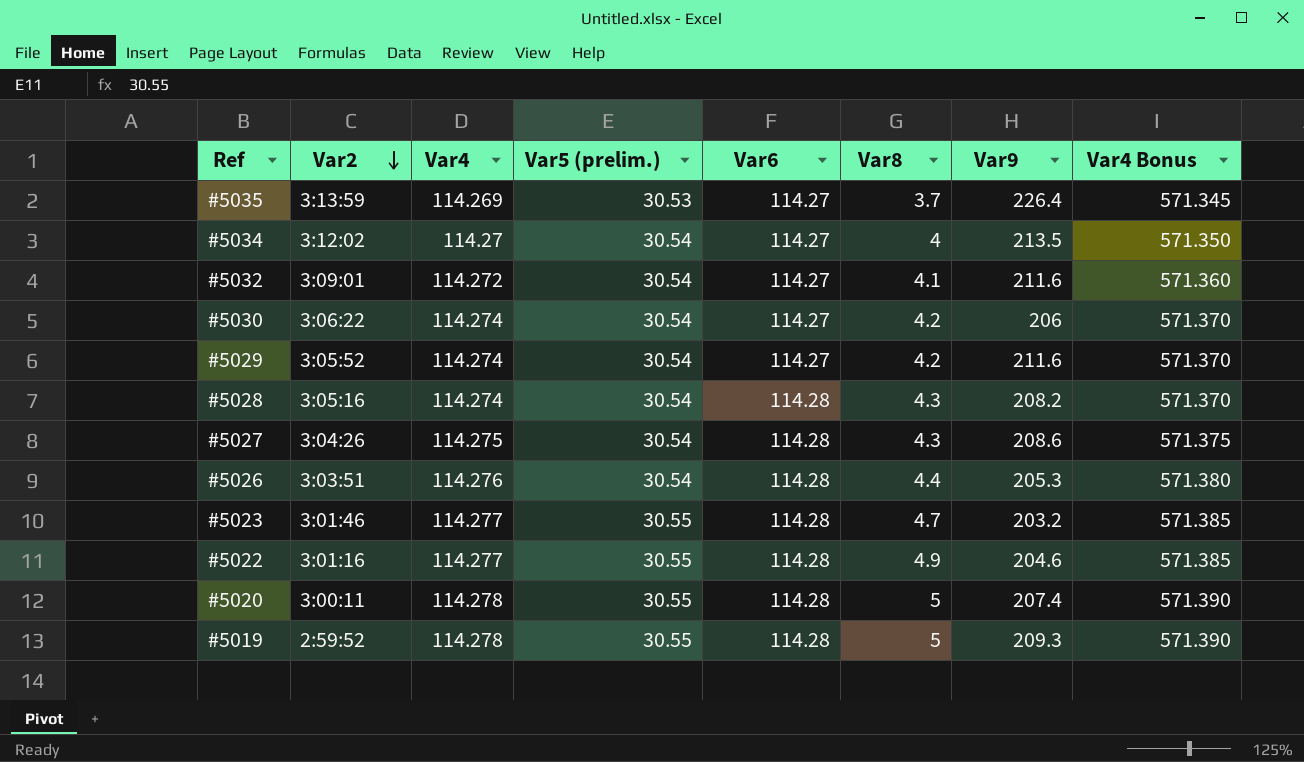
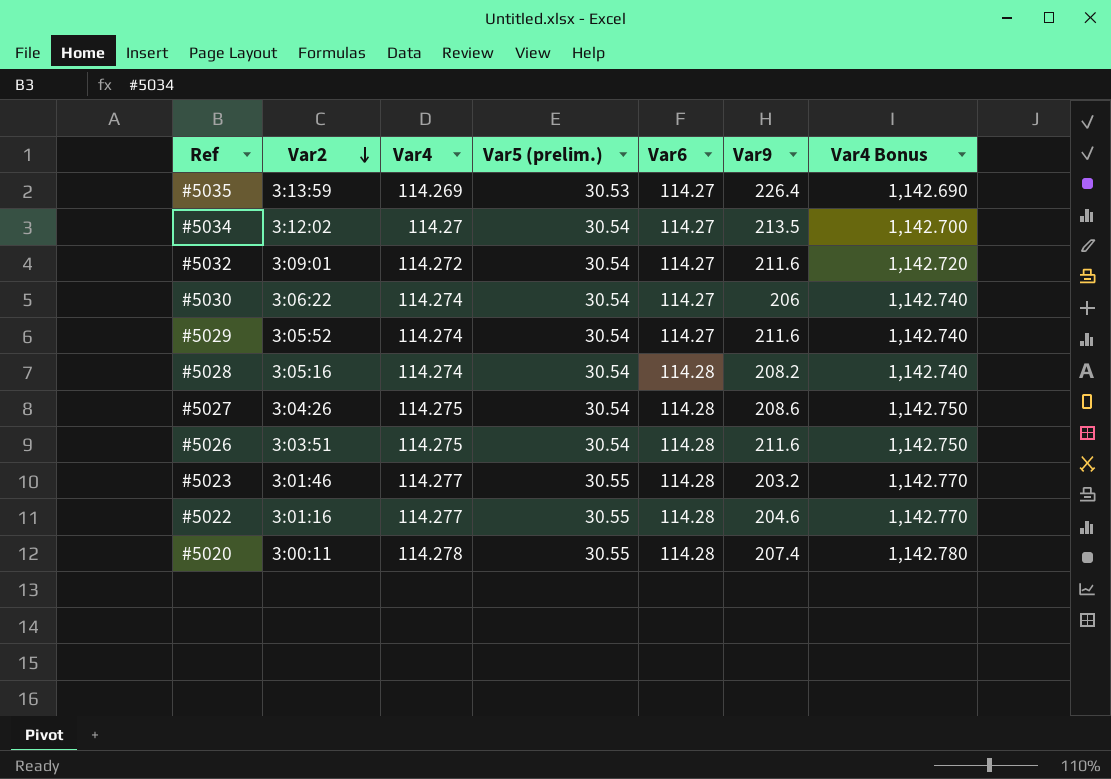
column Var8 | position: 6 -> none
column Var4 Bonus | formula: [Var4] * 5 -> [Var4] * 10
row #5019: 2:59:52 | 114.278 | 30.55 | 114.28 | 5 | 209.3 | 571.390 -> none
#5026 | Var4: 114.276 -> 114.275
#5026 | Var9: 205.3 -> 211.6

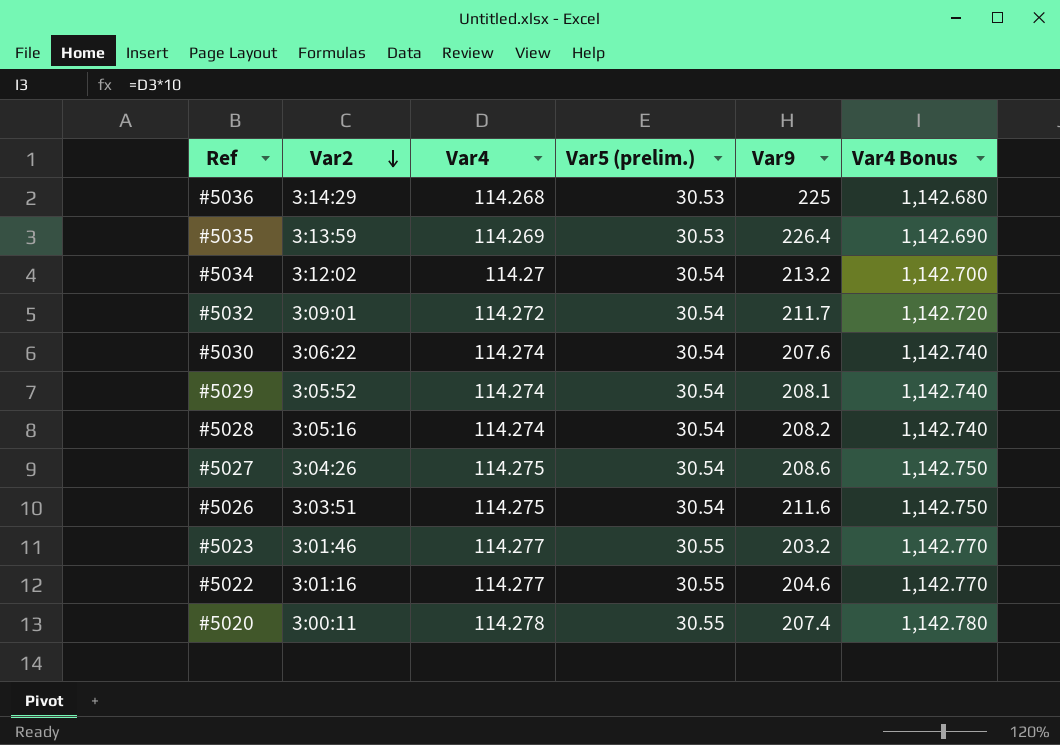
column Var6 | position: 5 -> none
row #5036: none -> 3:14:29 | 114.268 | 30.53 | 225 | 1,142.680
#5034 | Var9: 213.5 -> 213.2
#5032 | Var9: 211.6 -> 211.7
#5030 | Var9: 206 -> 207.6
#5029 | Var9: 211.6 -> 208.1

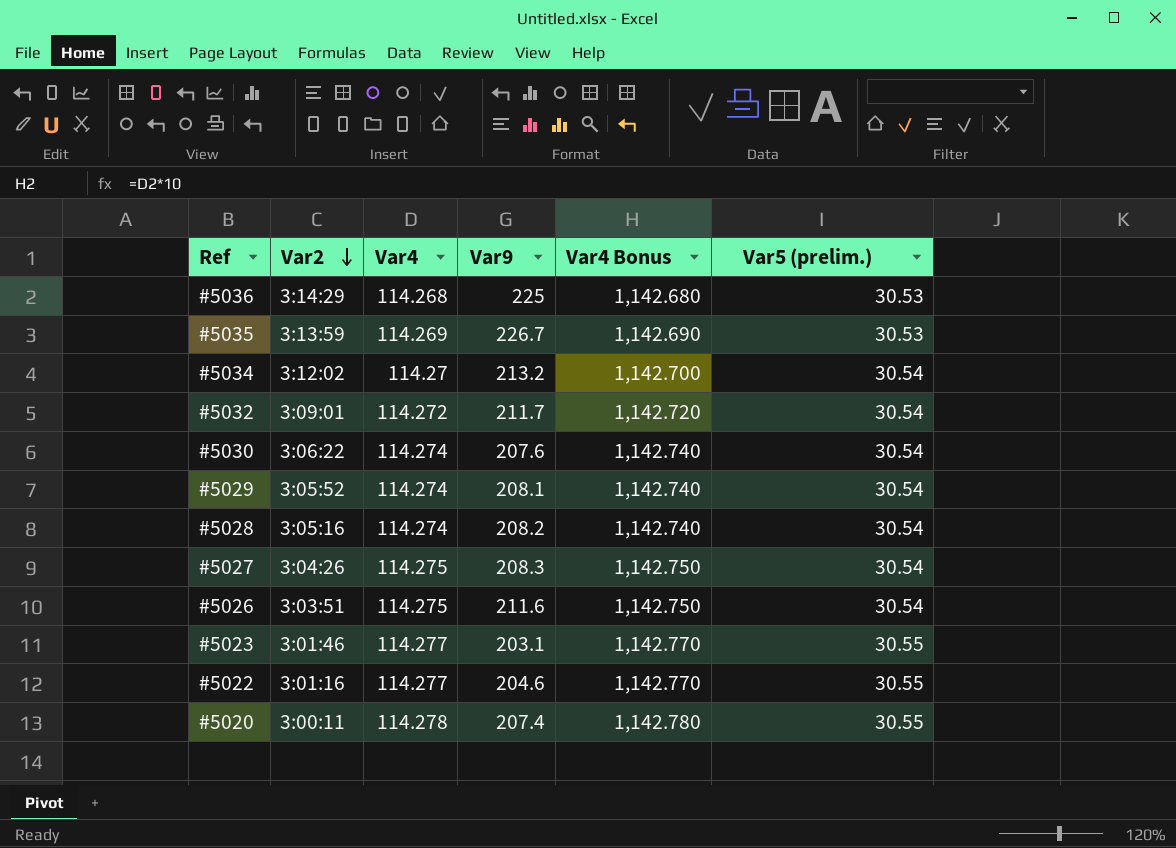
column Var5 (prelim.) | position: 4 -> 6
#5035 | Var9: 226.4 -> 226.7
#5027 | Var9: 208.6 -> 208.3
#5023 | Var9: 203.2 -> 203.1

